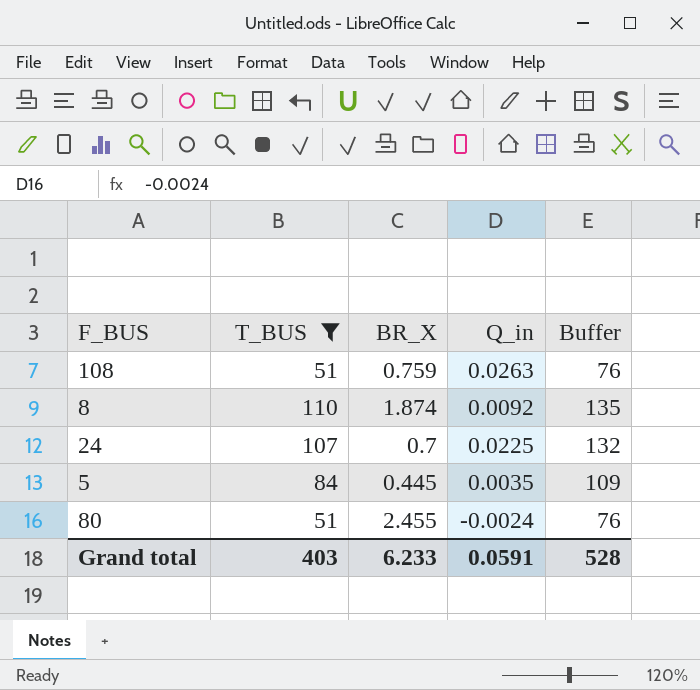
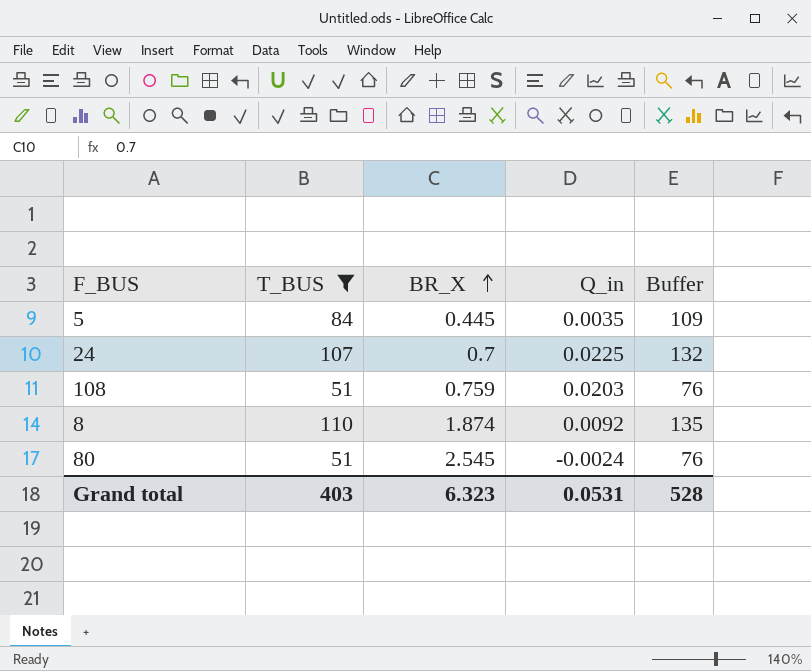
row order: none -> BR_X ascending
108 | Q_in: 0.0263 -> 0.0203
80 | BR_X: 2.455 -> 2.545
Grand total | BR_X: 6.233 -> 6.323
Grand total | Q_in: 0.0591 -> 0.0531

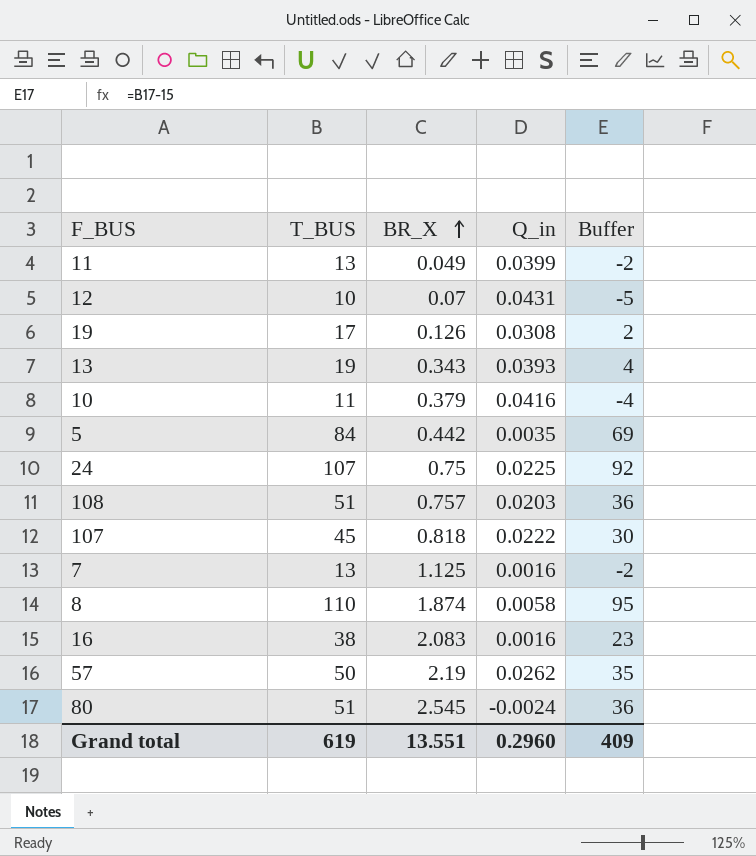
filter: T_BUS >= 51 -> none
column Buffer | formula: [T_BUS] + 25 -> [T_BUS] - 15
5 | BR_X: 0.445 -> 0.442
24 | BR_X: 0.7 -> 0.75
108 | BR_X: 0.759 -> 0.757
8 | Q_in: 0.0092 -> 0.0058
Grand total | T_BUS: 403 -> 619
Grand total | BR_X: 6.323 -> 13.551
Grand total | Q_in: 0.0531 -> 0.2960
Grand total | Buffer: 528 -> 409

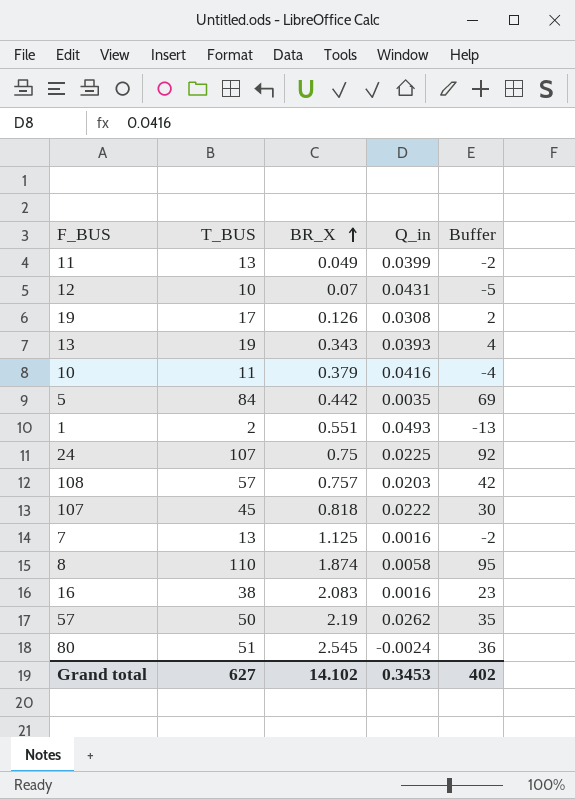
row 1: none -> 2 | 0.551 | 0.0493 | -13
108 | T_BUS: 51 -> 57
108 | Buffer: 36 -> 42
Grand total | T_BUS: 619 -> 627
Grand total | BR_X: 13.551 -> 14.102
Grand total | Q_in: 0.2960 -> 0.3453
Grand total | Buffer: 409 -> 402

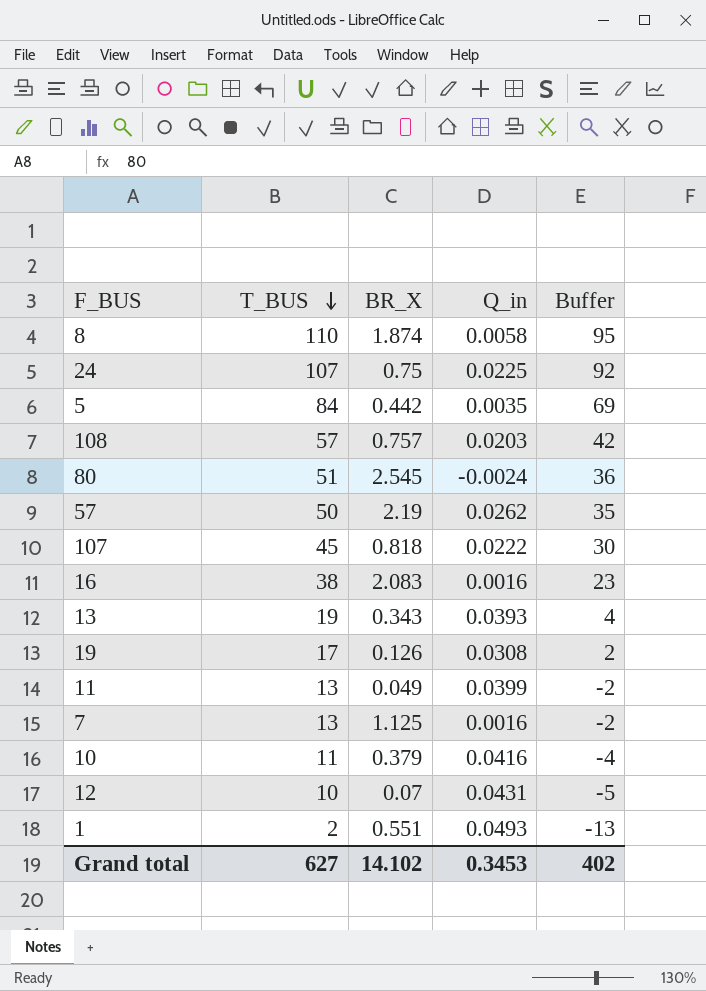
row order: BR_X ascending -> T_BUS descending

